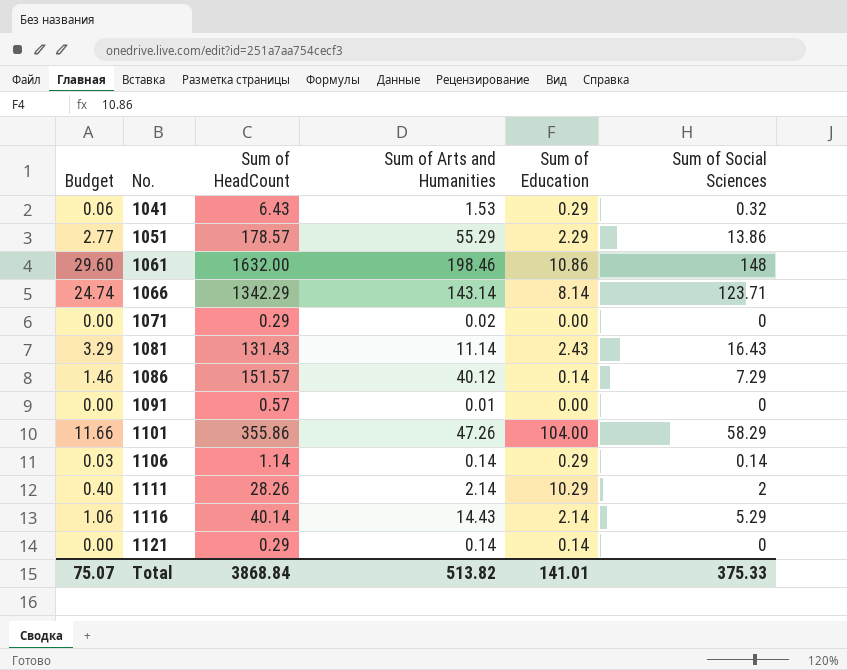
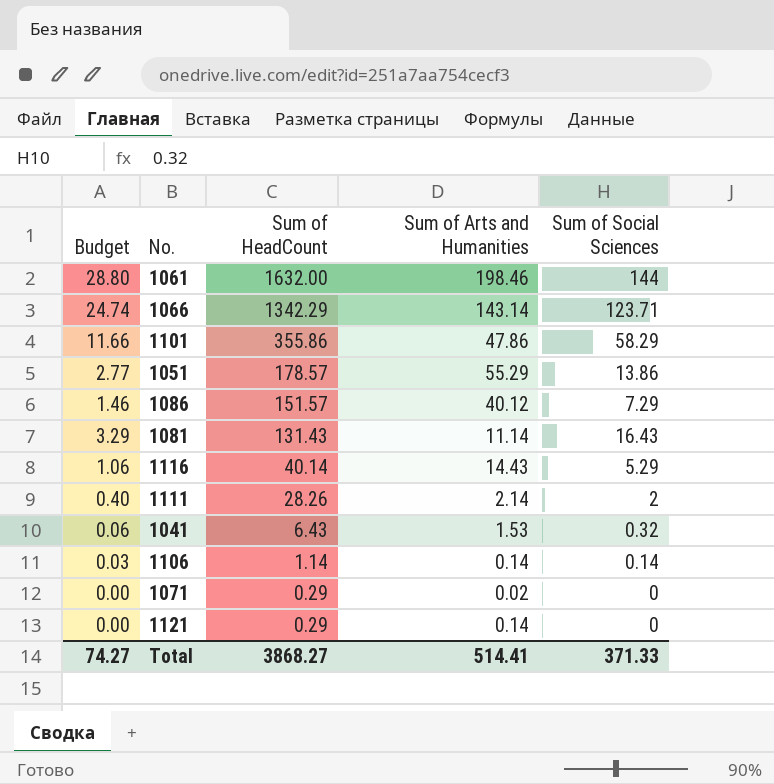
row order: No. ascending -> Sum of HeadCount descending
column Sum of Education | position: 5 -> none
row 1091: 0.00 | 0.57 | 0.01 | 0.00 | 0 -> none
1061 | Budget: 29.60 -> 28.80
1061 | Sum of Social Sciences: 148 -> 144
1101 | Sum of Arts and Humanities: 47.26 -> 47.86
Total | Budget: 75.07 -> 74.27
Total | Sum of HeadCount: 3868.84 -> 3868.27
Total | Sum of Arts and Humanities: 513.82 -> 514.41
Total | Sum of Social Sciences: 375.33 -> 371.33

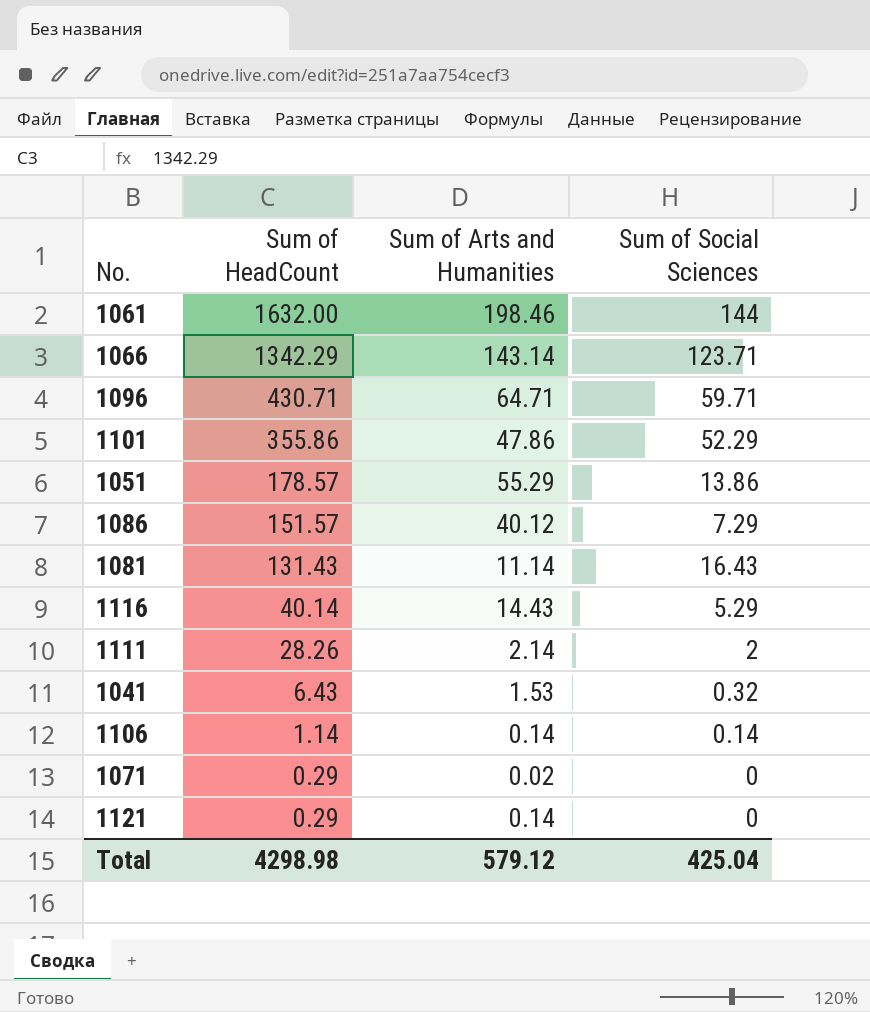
column Budget | formula: [Sum of Social Sciences] * 0.2 -> none
row 1096: none -> 430.71 | 64.71 | 59.71
1101 | Sum of Social Sciences: 58.29 -> 52.29
Total | Sum of HeadCount: 3868.27 -> 4298.98
Total | Sum of Arts and Humanities: 514.41 -> 579.12
Total | Sum of Social Sciences: 371.33 -> 425.04

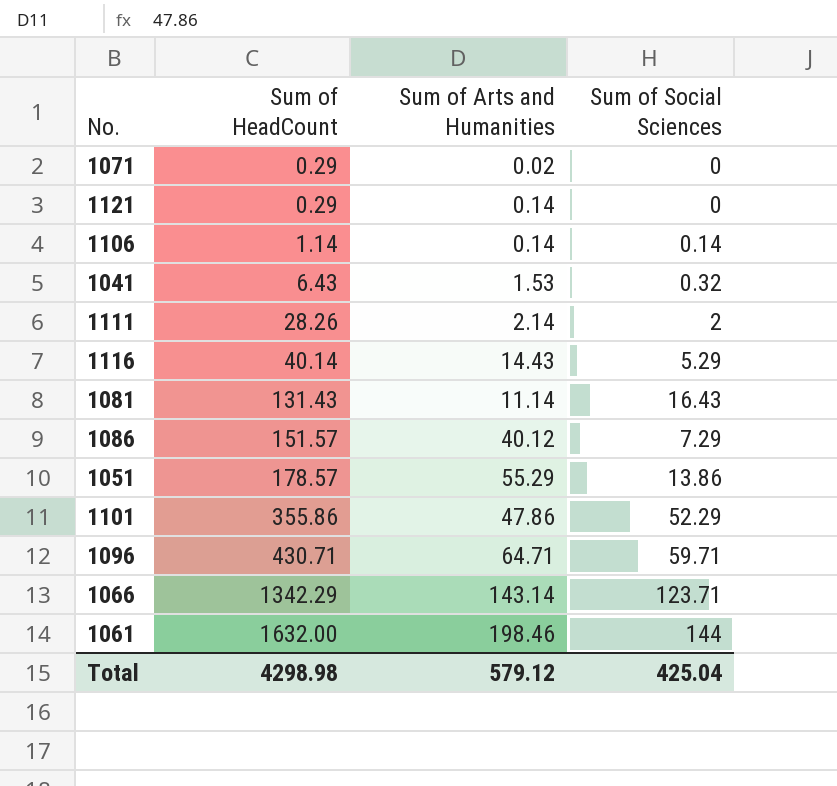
row order: Sum of HeadCount descending -> Sum of HeadCount ascending

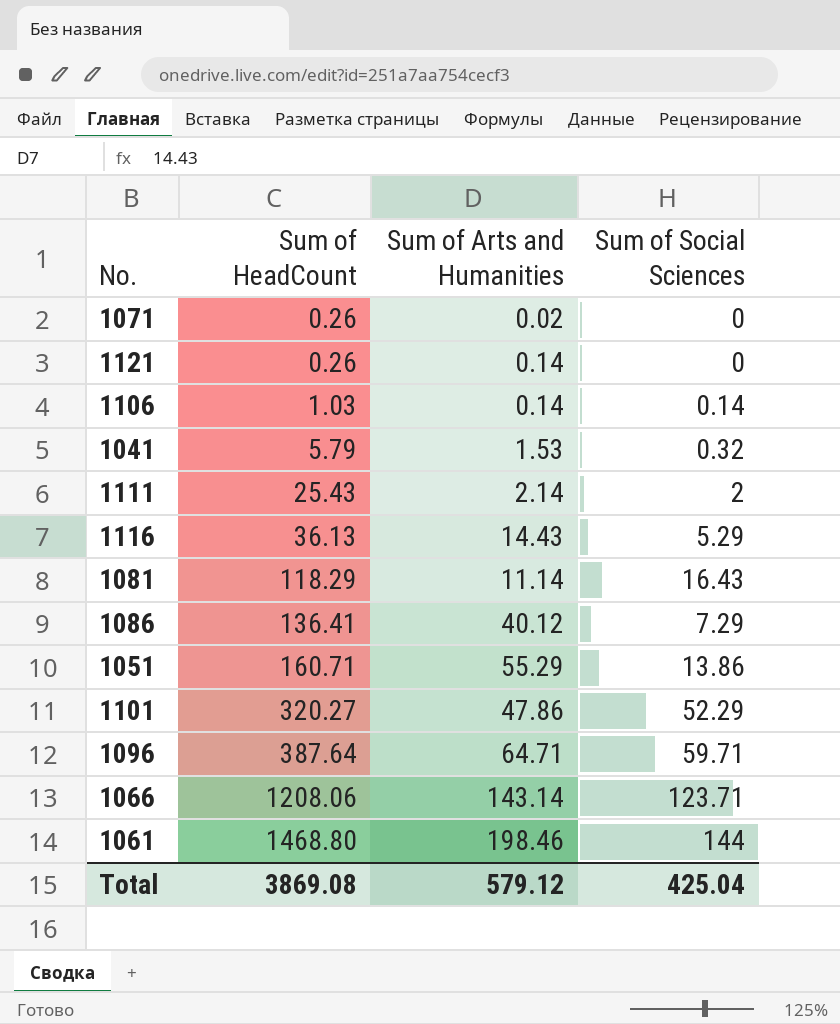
1071 | Sum of HeadCount: 0.29 -> 0.26
1121 | Sum of HeadCount: 0.29 -> 0.26
1106 | Sum of HeadCount: 1.14 -> 1.03
1041 | Sum of HeadCount: 6.43 -> 5.79
1111 | Sum of HeadCount: 28.26 -> 25.43
1116 | Sum of HeadCount: 40.14 -> 36.13
1081 | Sum of HeadCount: 131.43 -> 118.29
1086 | Sum of HeadCount: 151.57 -> 136.41
1051 | Sum of HeadCount: 178.57 -> 160.71
1101 | Sum of HeadCount: 355.86 -> 320.27
1096 | Sum of HeadCount: 430.71 -> 387.64
1066 | Sum of HeadCount: 1342.29 -> 1208.06
1061 | Sum of HeadCount: 1632.00 -> 1468.80
Total | Sum of HeadCount: 4298.98 -> 3869.08

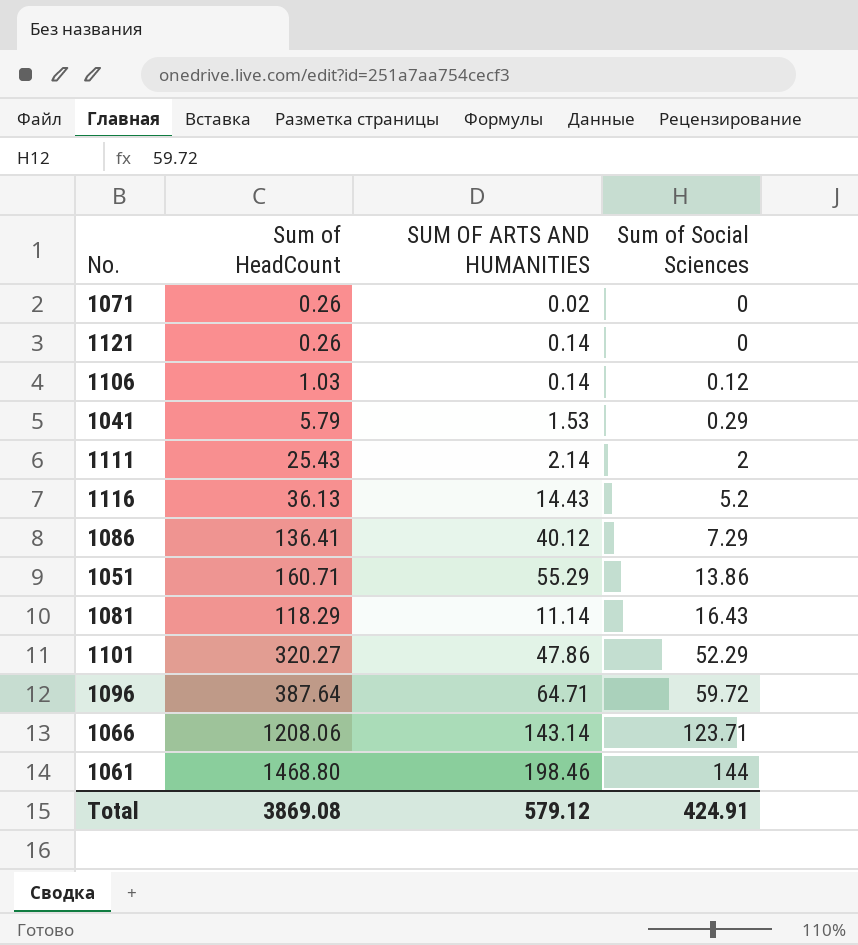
row order: Sum of HeadCount ascending -> Sum of Social Sciences ascending
column name: Sum of Arts and Humanities -> SUM OF ARTS AND HUMANITIES
1106 | Sum of Social Sciences: 0.14 -> 0.12
1041 | Sum of Social Sciences: 0.32 -> 0.29
1116 | Sum of Social Sciences: 5.29 -> 5.2
1096 | Sum of Social Sciences: 59.71 -> 59.72
Total | Sum of Social Sciences: 425.04 -> 424.91

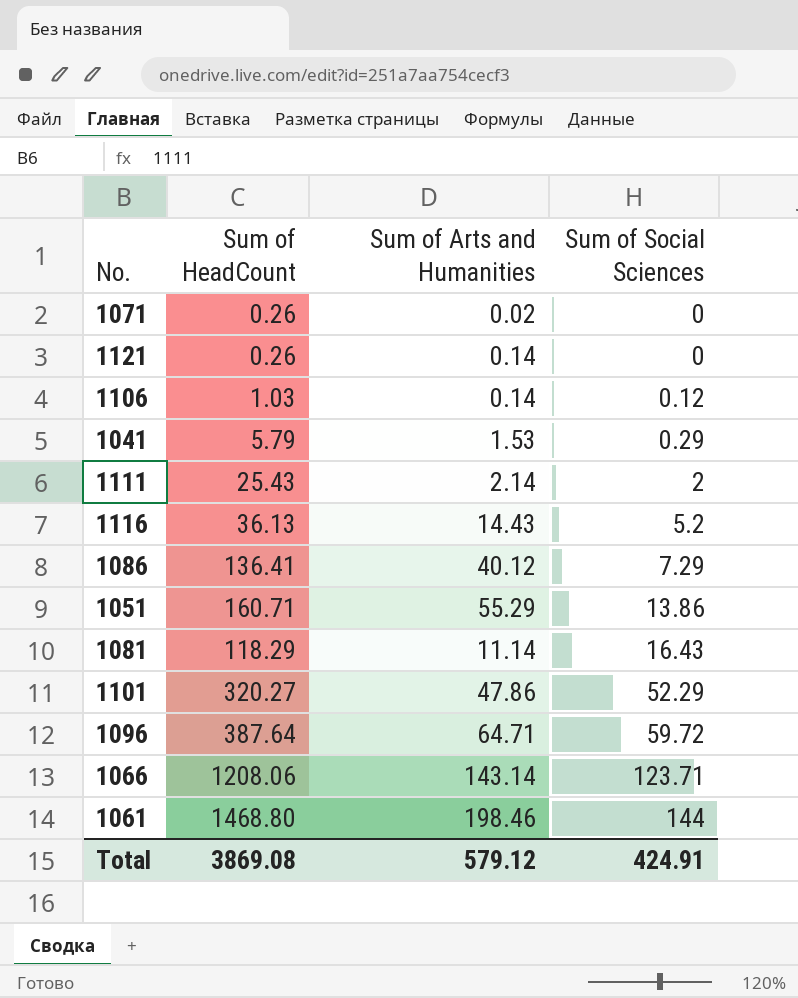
column name: SUM OF ARTS AND HUMANITIES -> Sum of Arts and Humanities

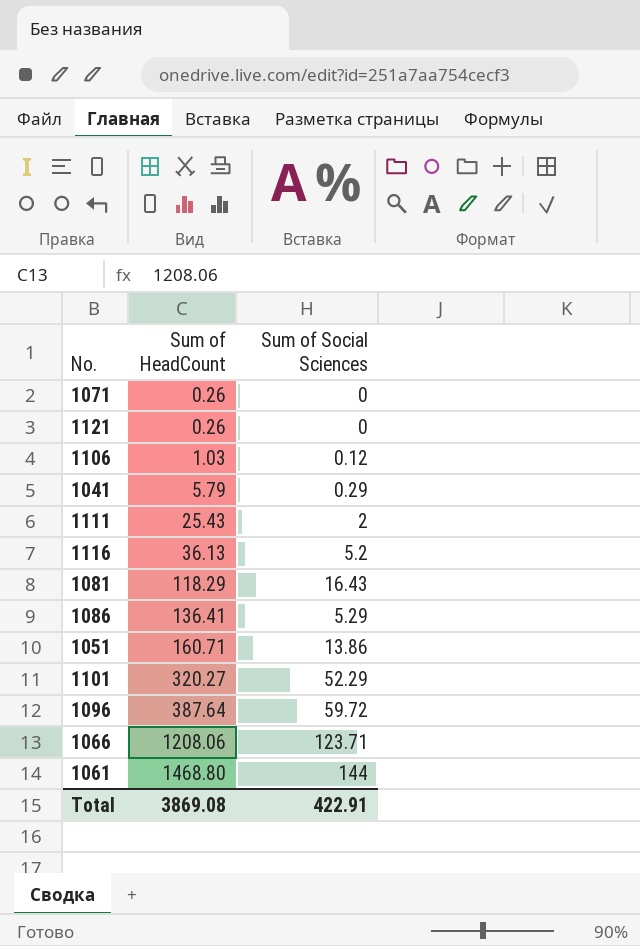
row order: Sum of Social Sciences ascending -> Sum of HeadCount ascending
column Sum of Arts and Humanities | position: 3 -> none
1086 | Sum of Social Sciences: 7.29 -> 5.29
Total | Sum of Social Sciences: 424.91 -> 422.91

